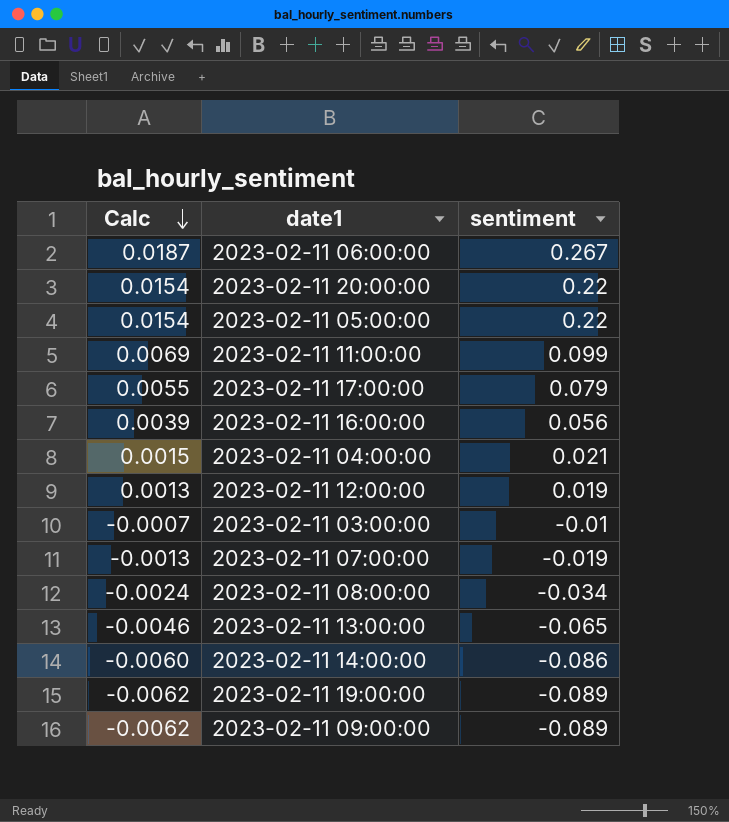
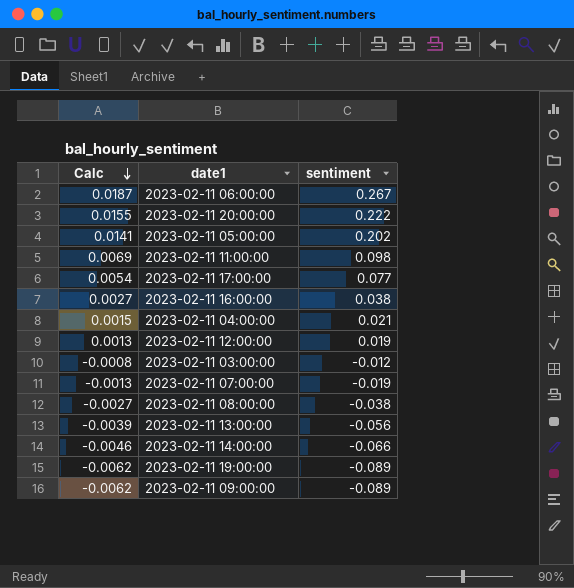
2023-02-11 20:00:00 | Calc: 0.0154 -> 0.0155
2023-02-11 20:00:00 | sentiment: 0.22 -> 0.222
2023-02-11 05:00:00 | Calc: 0.0154 -> 0.0141
2023-02-11 05:00:00 | sentiment: 0.22 -> 0.202
2023-02-11 11:00:00 | sentiment: 0.099 -> 0.098
2023-02-11 17:00:00 | Calc: 0.0055 -> 0.0054
2023-02-11 17:00:00 | sentiment: 0.079 -> 0.077
2023-02-11 16:00:00 | Calc: 0.0039 -> 0.0027
2023-02-11 16:00:00 | sentiment: 0.056 -> 0.038
2023-02-11 03:00:00 | Calc: -0.0007 -> -0.0008
2023-02-11 03:00:00 | sentiment: -0.01 -> -0.012
2023-02-11 08:00:00 | Calc: -0.0024 -> -0.0027
2023-02-11 08:00:00 | sentiment: -0.034 -> -0.038
2023-02-11 13:00:00 | Calc: -0.0046 -> -0.0039
2023-02-11 13:00:00 | sentiment: -0.065 -> -0.056
2023-02-11 14:00:00 | Calc: -0.0060 -> -0.0046
2023-02-11 14:00:00 | sentiment: -0.086 -> -0.066

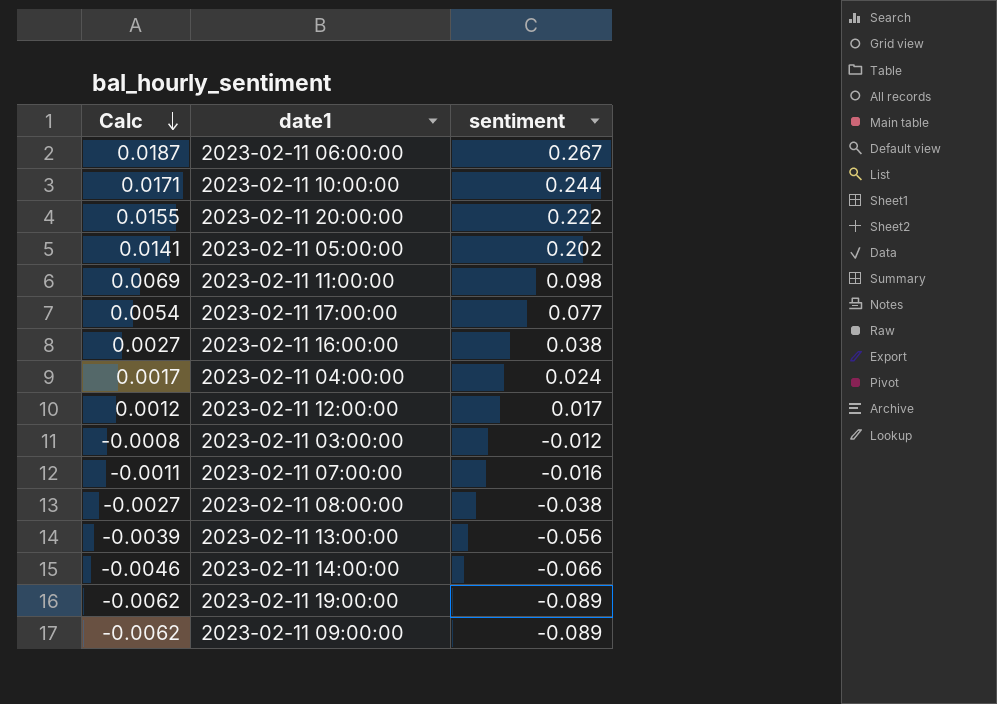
row 2023-02-11 10:00:00: none -> 0.0171 | 0.244
2023-02-11 04:00:00 | Calc: 0.0015 -> 0.0017
2023-02-11 04:00:00 | sentiment: 0.021 -> 0.024
2023-02-11 12:00:00 | Calc: 0.0013 -> 0.0012
2023-02-11 12:00:00 | sentiment: 0.019 -> 0.017
2023-02-11 07:00:00 | Calc: -0.0013 -> -0.0011
2023-02-11 07:00:00 | sentiment: -0.019 -> -0.016

